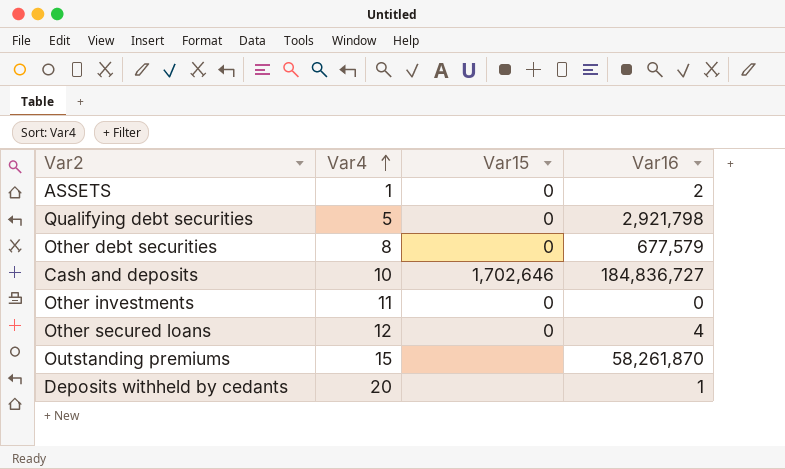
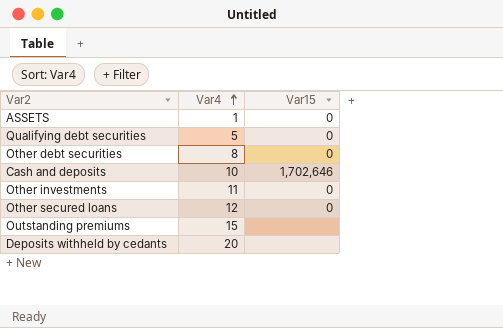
column Var16 | position: 4 -> none

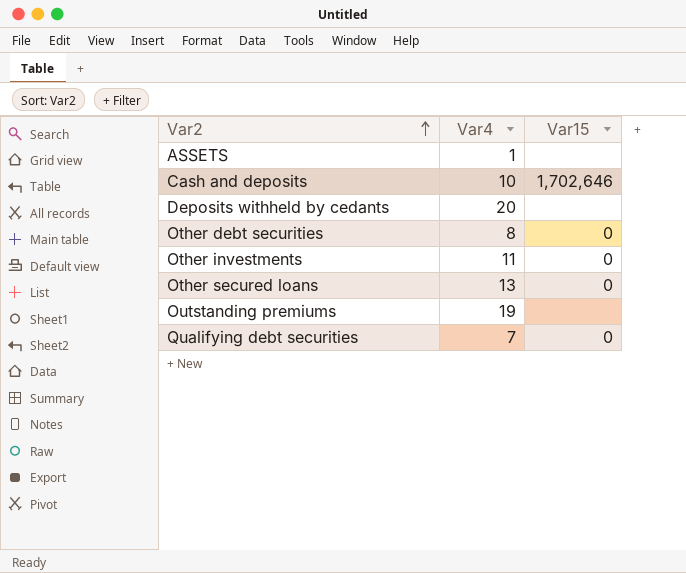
row order: Var4 ascending -> Var2 ascending
ASSETS | Var15: 0 -> none
Other secured loans | Var4: 12 -> 13
Outstanding premiums | Var4: 15 -> 19
Qualifying debt securities | Var4: 5 -> 7

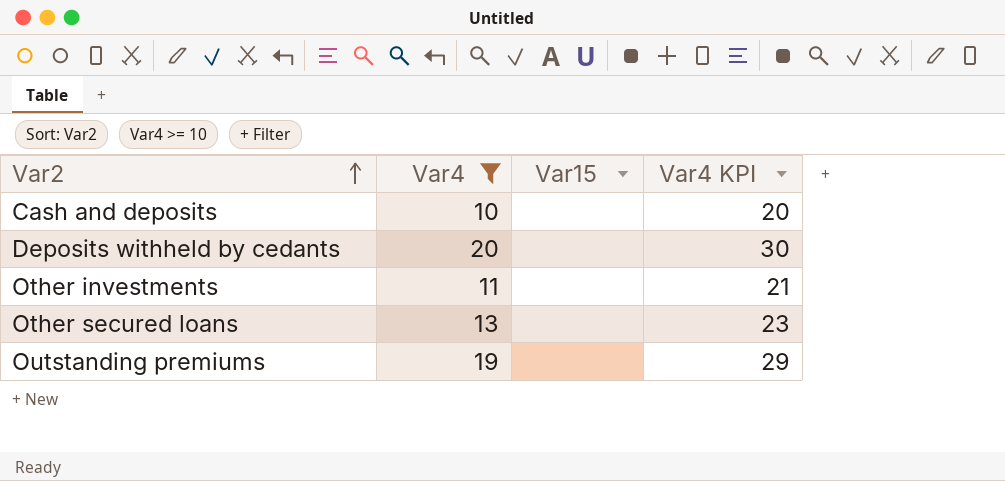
filter: none -> Var4 >= 10
column Var4 KPI | formula: none -> [Var4] + 10
Cash and deposits | Var15: 1,702,646 -> none
Other investments | Var15: 0 -> none
Other secured loans | Var15: 0 -> none

